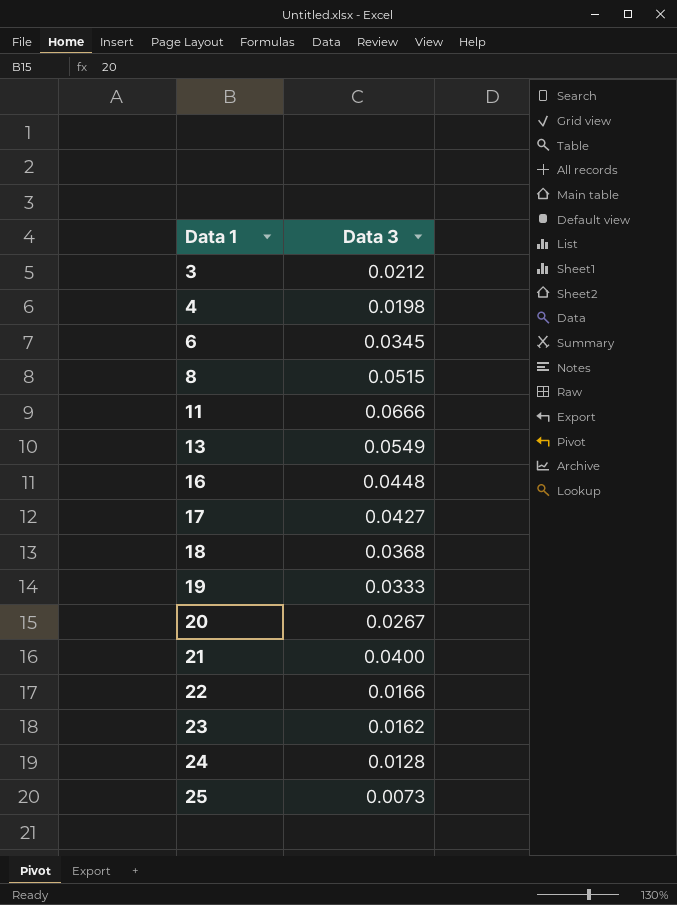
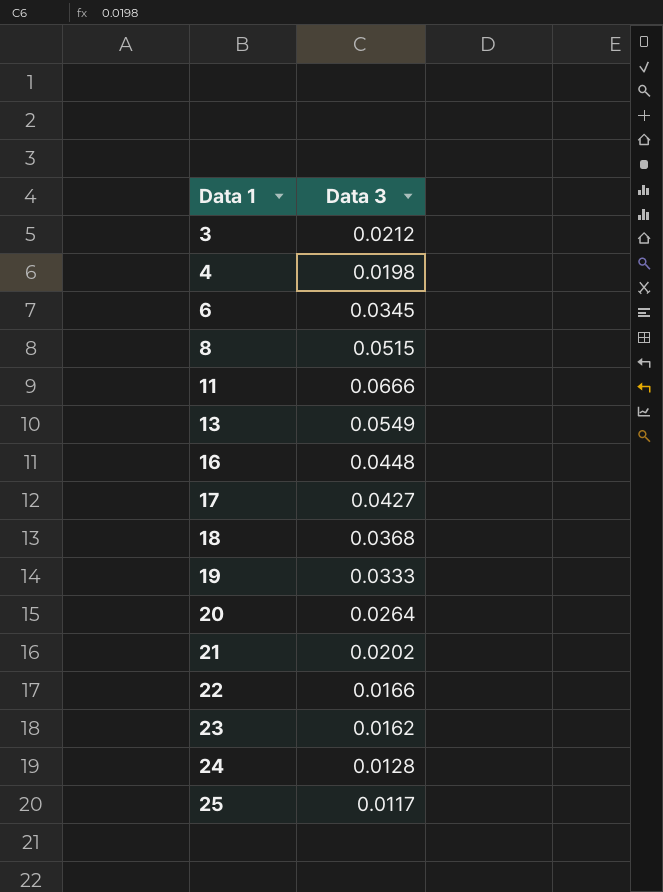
20 | Data 3: 0.0267 -> 0.0264
21 | Data 3: 0.0400 -> 0.0202
25 | Data 3: 0.0073 -> 0.0117

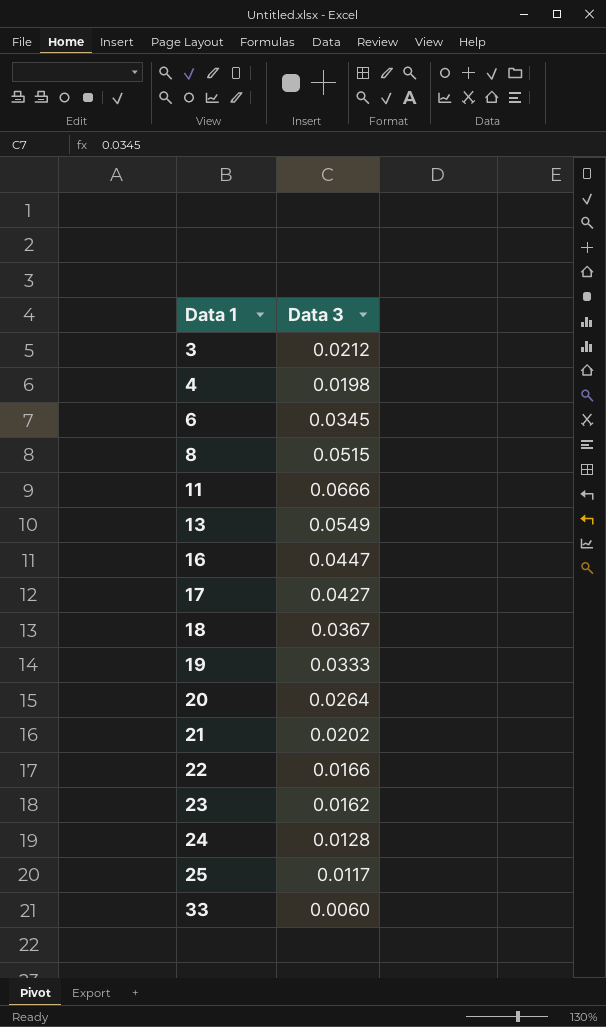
16 | Data 3: 0.0448 -> 0.0447
18 | Data 3: 0.0368 -> 0.0367
row 33: none -> 0.0060

